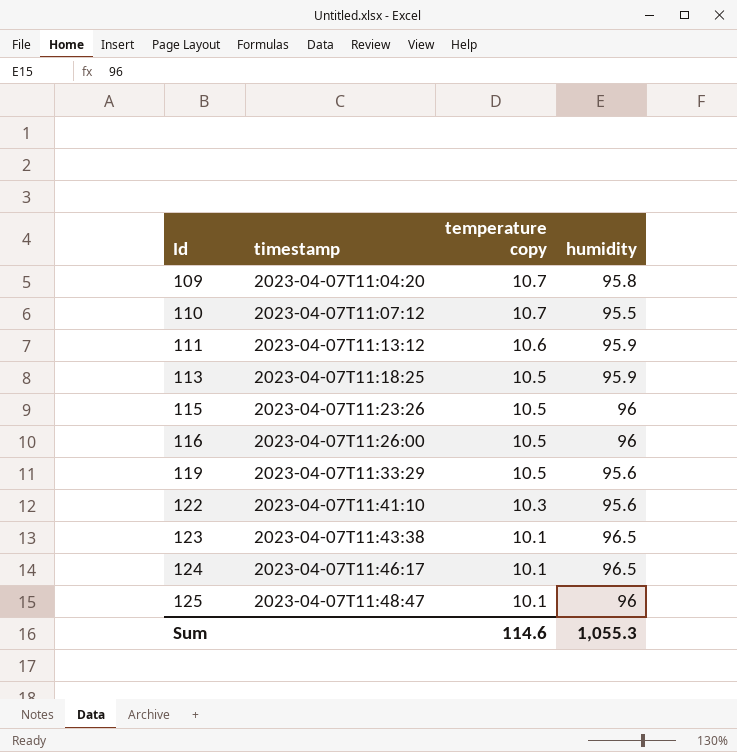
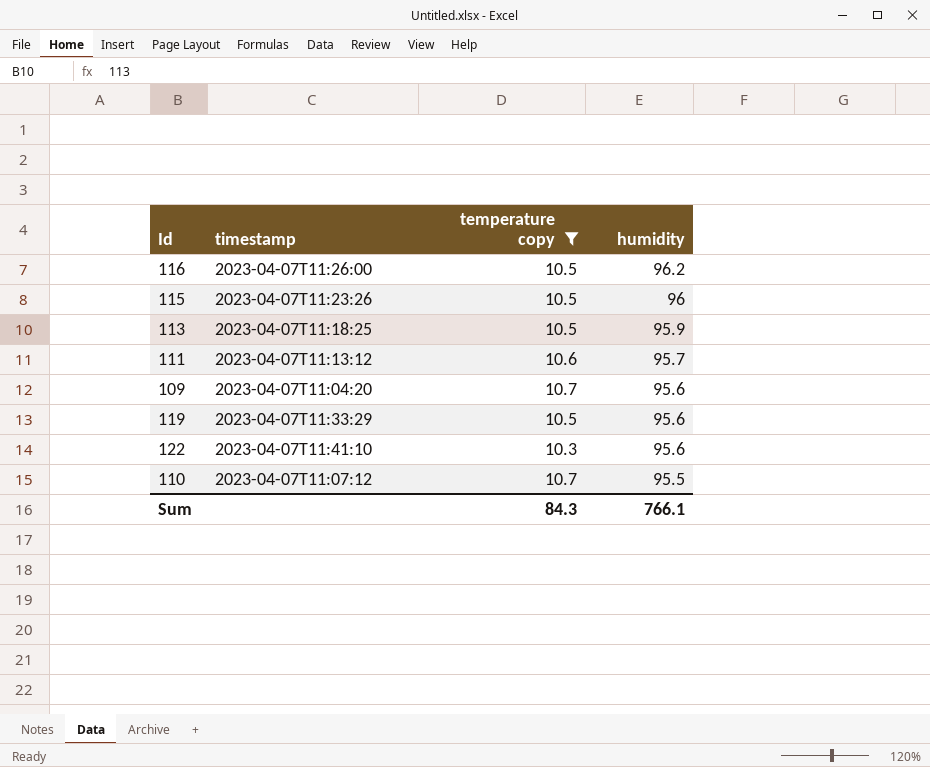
filter: none -> temperature copy != 10.1
row order: Id ascending -> humidity descending
116 | humidity: 96 -> 96.2
111 | humidity: 95.9 -> 95.7
109 | humidity: 95.8 -> 95.6
Sum | temperature copy: 114.6 -> 84.3
Sum | humidity: 1,055.3 -> 766.1

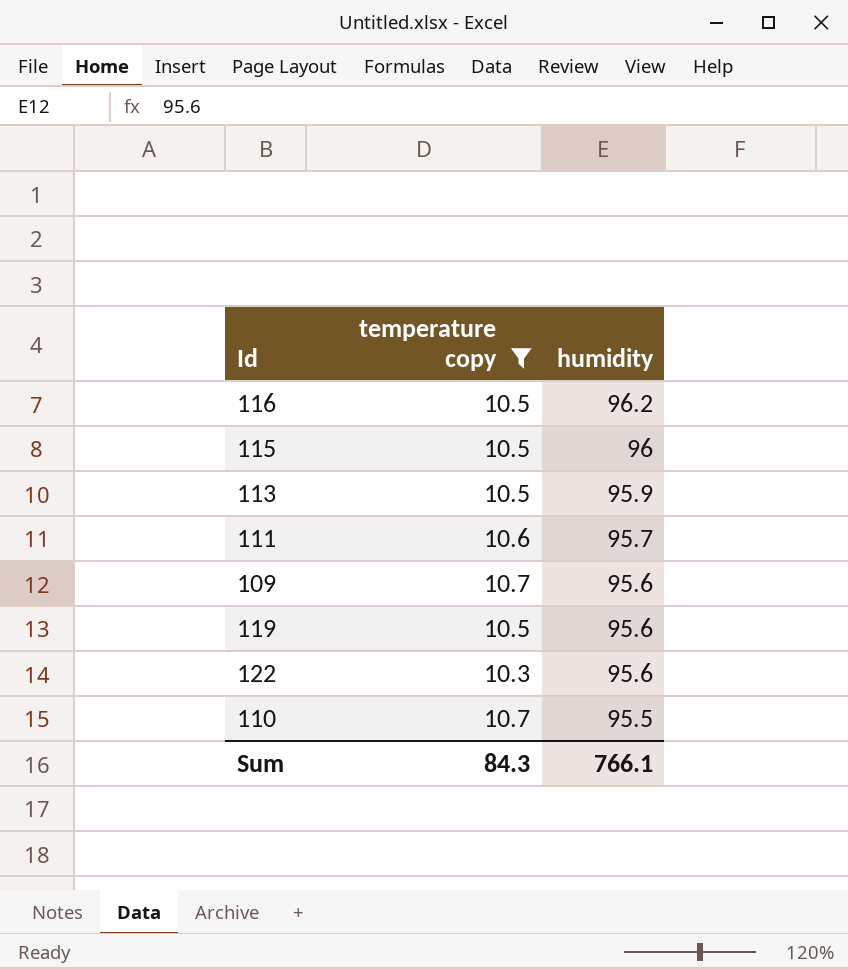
column timestamp | position: 2 -> none

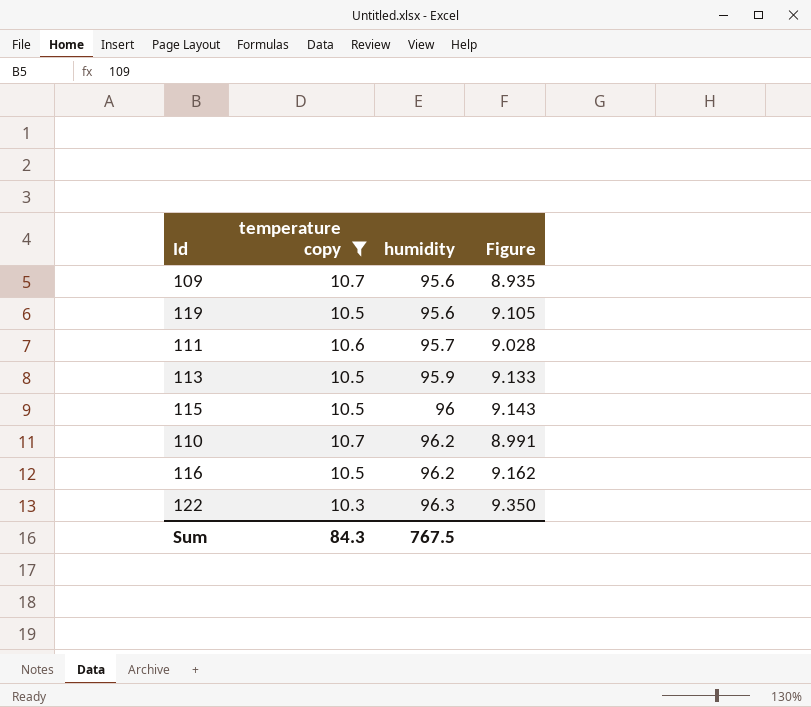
row order: humidity descending -> humidity ascending
column Figure | formula: none -> [humidity] / [temperature copy]
110 | humidity: 95.5 -> 96.2
122 | humidity: 95.6 -> 96.3
Sum | humidity: 766.1 -> 767.5

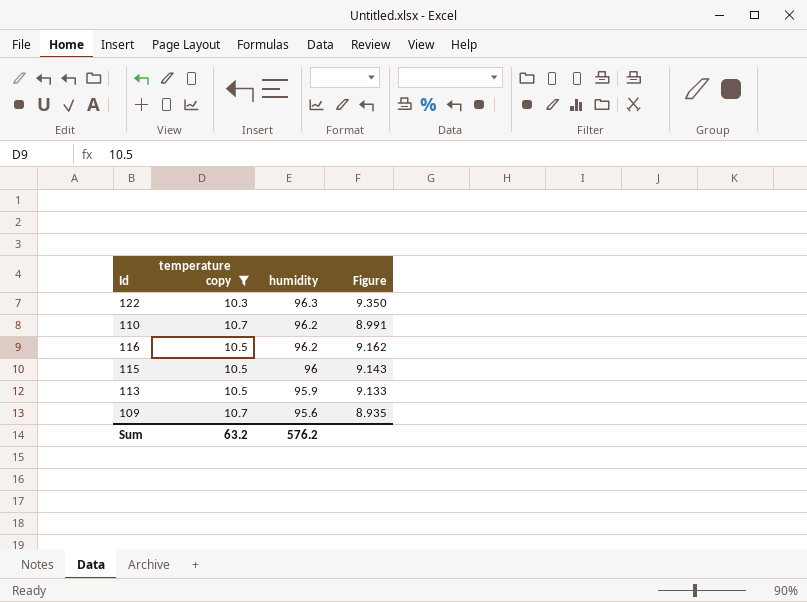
row order: humidity ascending -> humidity descending
row 119: 10.5 | 95.6 | 9.105 -> none
row 111: 10.6 | 95.7 | 9.028 -> none
Sum | temperature copy: 84.3 -> 63.2
Sum | humidity: 767.5 -> 576.2

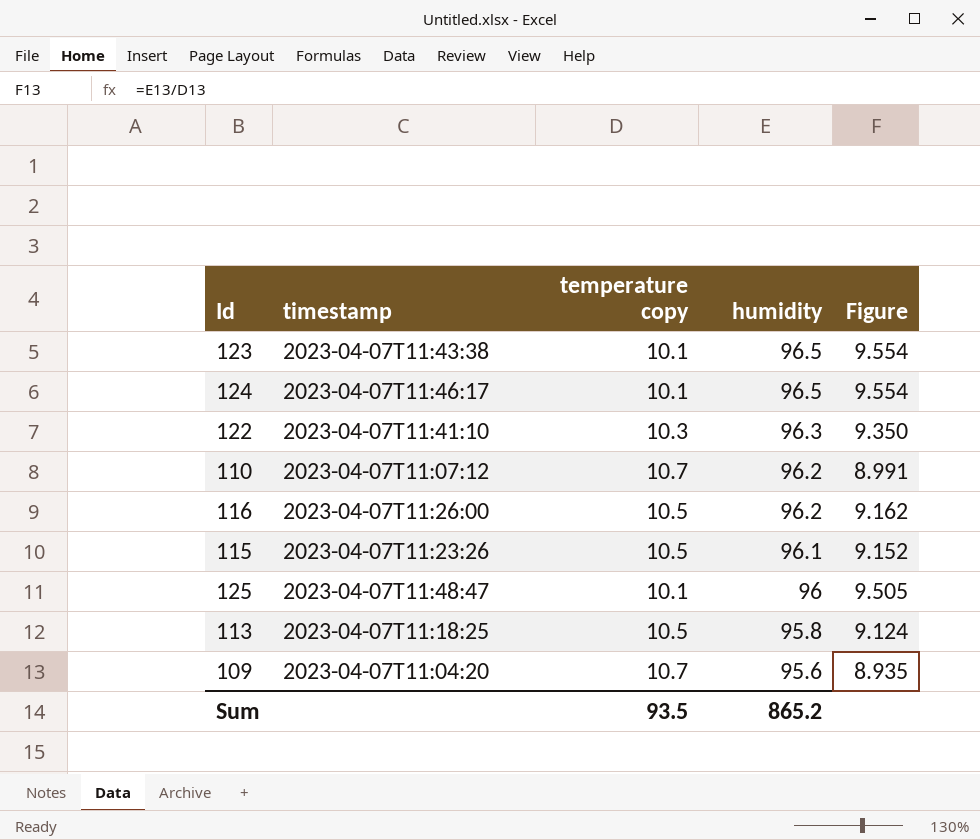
filter: temperature copy != 10.1 -> none
column timestamp | position: none -> 2
115 | humidity: 96 -> 96.1
115 | Figure: 9.143 -> 9.152
113 | humidity: 95.9 -> 95.8
113 | Figure: 9.133 -> 9.124
Sum | temperature copy: 63.2 -> 93.5
Sum | humidity: 576.2 -> 865.2

